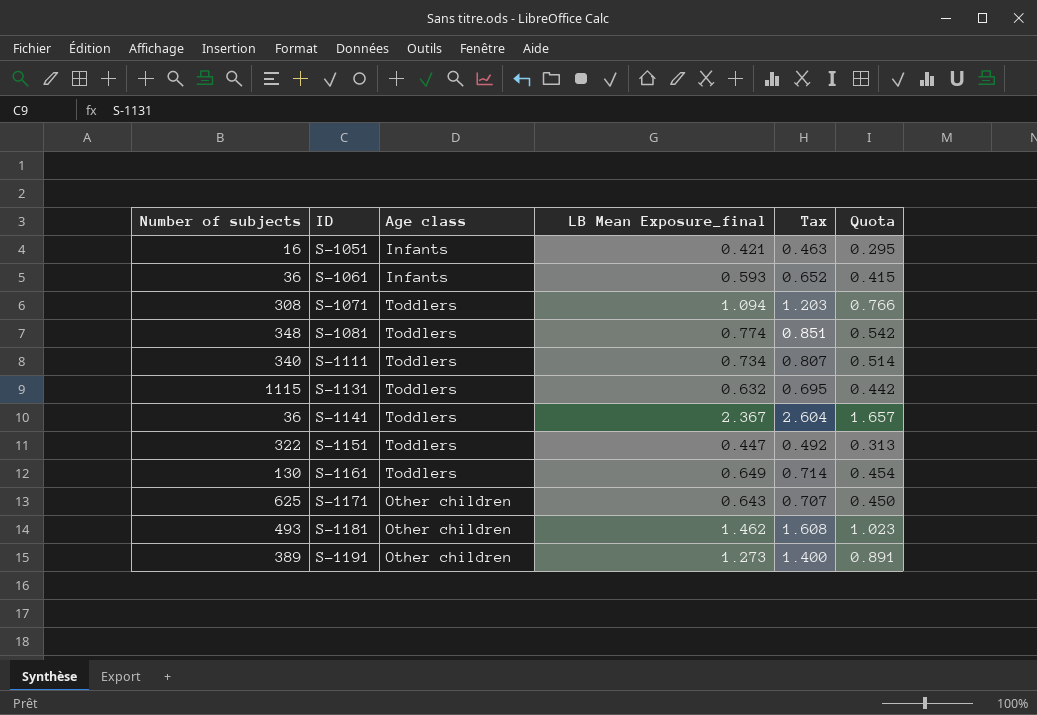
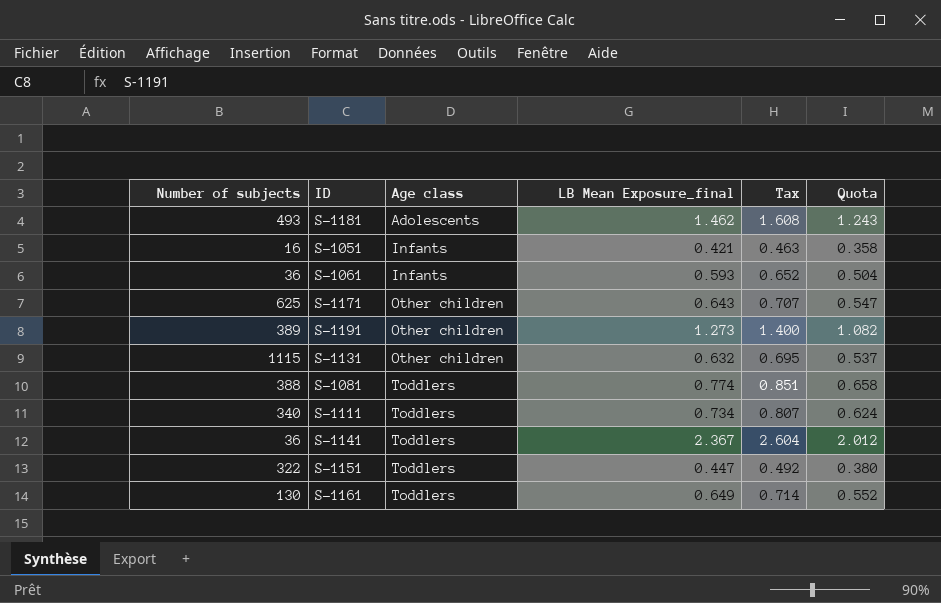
row order: ID ascending -> Age class ascending
column Quota | formula: [LB Mean Exposure_final] * 0.7 -> [LB Mean Exposure_final] * 0.85
row S-1071: 308 | Toddlers | 1.094 | 1.203 | 0.766 -> none
S-1181 | Age class: Other children -> Adolescents
S-1131 | Age class: Toddlers -> Other children
S-1081 | Number of subjects: 348 -> 388

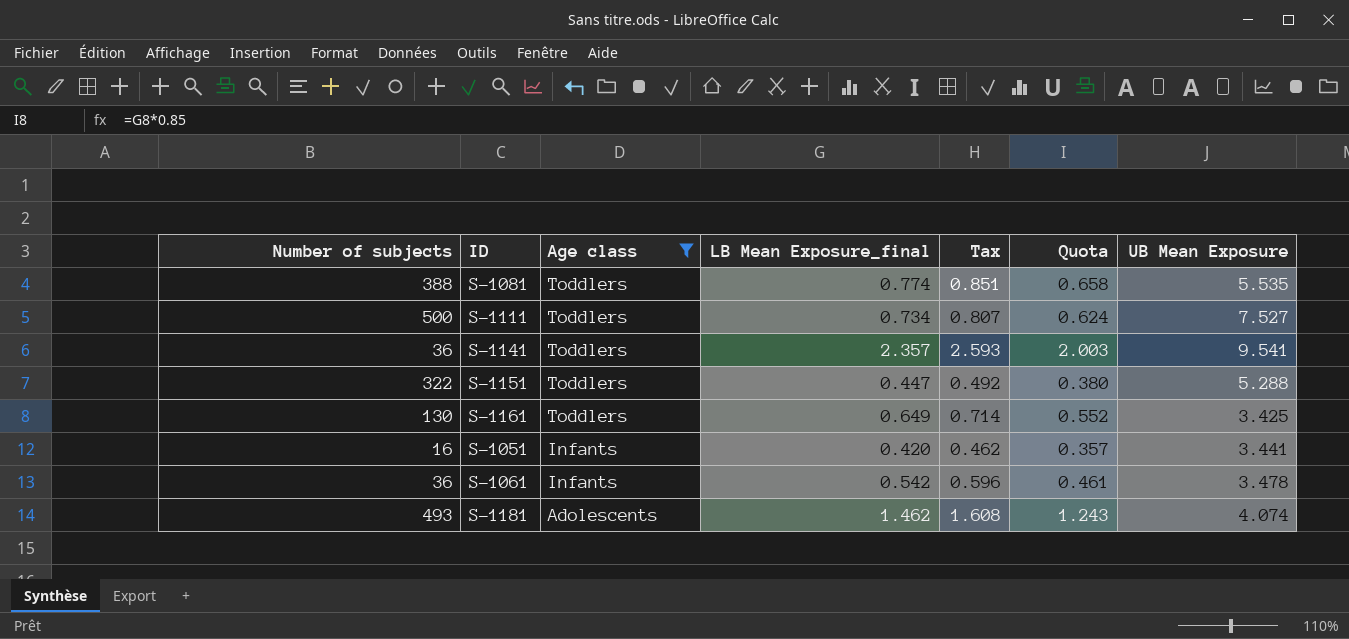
filter: none -> Age class != Other children
row order: Age class ascending -> Age class descending
column UB Mean Exposure | position: none -> 7
S-1111 | Number of subjects: 340 -> 500
S-1141 | LB Mean Exposure_final: 2.367 -> 2.357
S-1141 | Tax: 2.604 -> 2.593
S-1141 | Quota: 2.012 -> 2.003
S-1051 | LB Mean Exposure_final: 0.421 -> 0.420
S-1051 | Tax: 0.463 -> 0.462
S-1051 | Quota: 0.358 -> 0.357
S-1061 | LB Mean Exposure_final: 0.593 -> 0.542
S-1061 | Tax: 0.652 -> 0.596
S-1061 | Quota: 0.504 -> 0.461

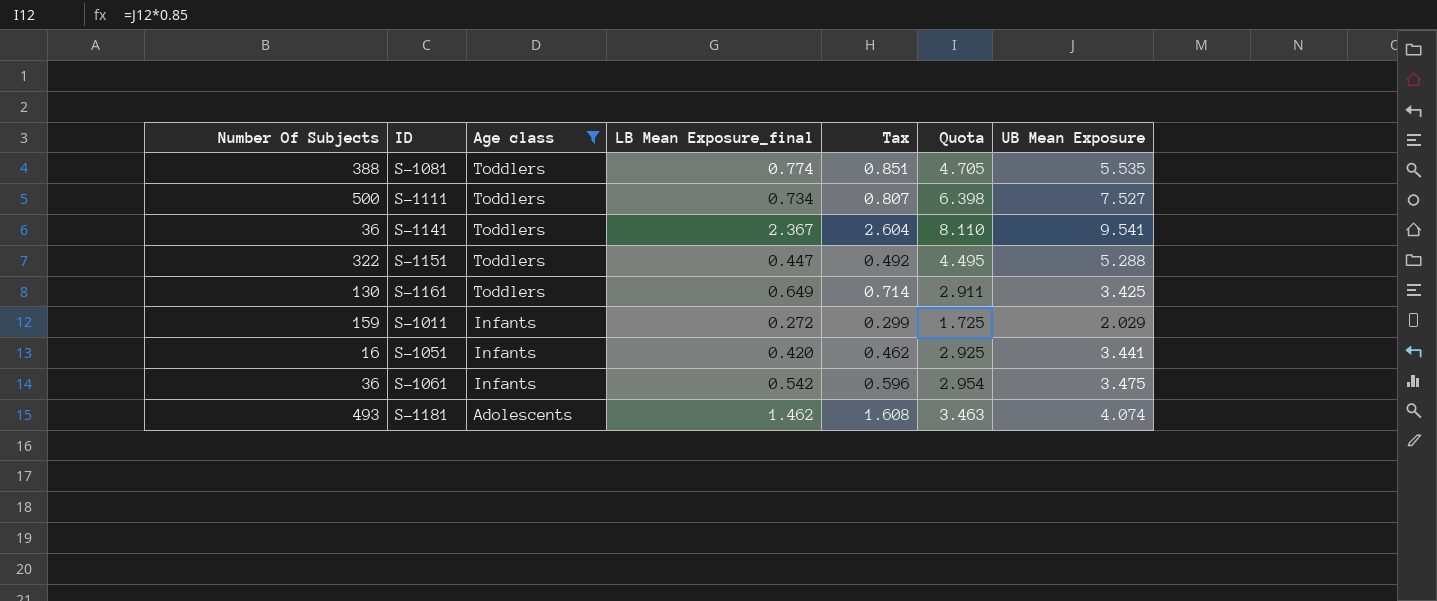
column name: Number of subjects -> Number Of Subjects
column Quota | formula: [LB Mean Exposure_final] * 0.85 -> [UB Mean Exposure] * 0.85
S-1141 | LB Mean Exposure_final: 2.357 -> 2.367
S-1141 | Tax: 2.593 -> 2.604
row S-1011: none -> 159 | Infants | 0.272 | 0.299 | 1.725 | 2.029
S-1061 | UB Mean Exposure: 3.478 -> 3.475

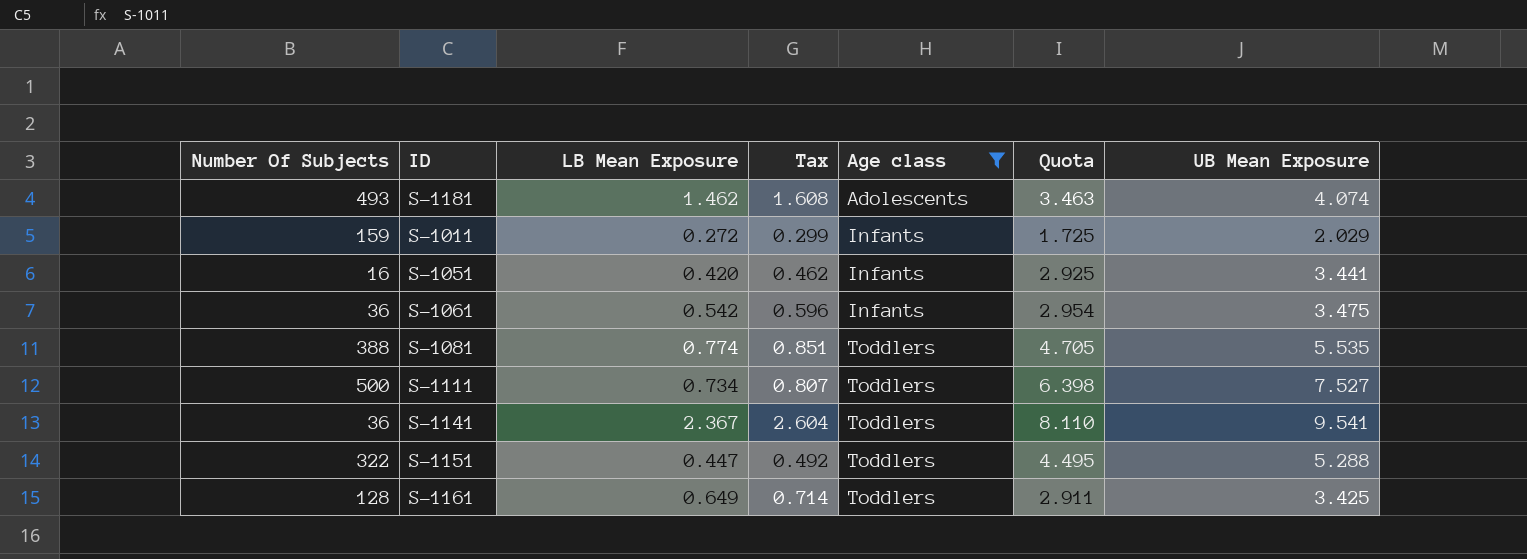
row order: Age class descending -> Age class ascending
column name: LB Mean Exposure_final -> LB Mean Exposure
column Age class | position: 3 -> 5
S-1161 | Number Of Subjects: 130 -> 128

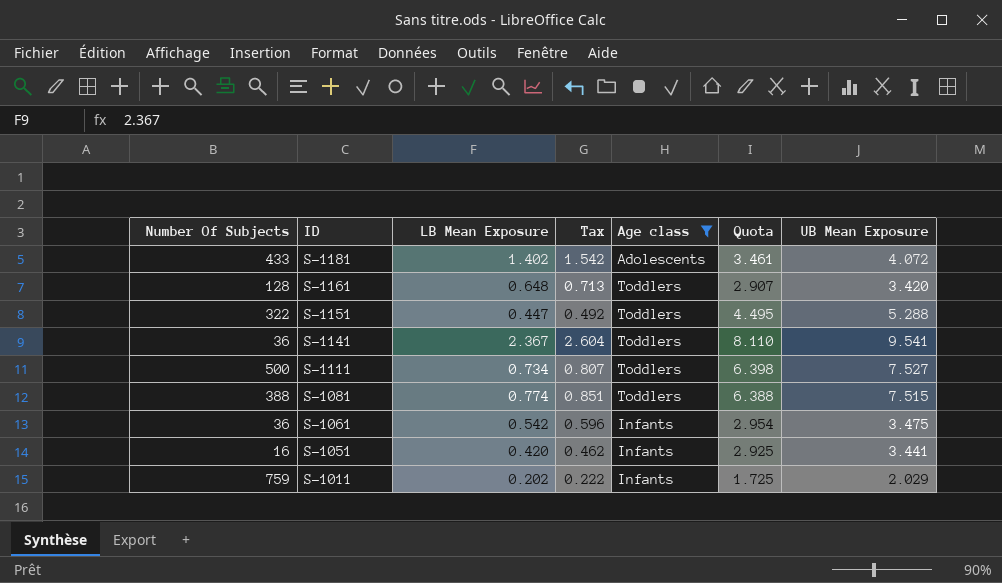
row order: Age class ascending -> ID descending
S-1181 | Number Of Subjects: 493 -> 433
S-1181 | LB Mean Exposure: 1.462 -> 1.402
S-1181 | Tax: 1.608 -> 1.542
S-1181 | Quota: 3.463 -> 3.461
S-1181 | UB Mean Exposure: 4.074 -> 4.072
S-1161 | LB Mean Exposure: 0.649 -> 0.648
S-1161 | Tax: 0.714 -> 0.713
S-1161 | Quota: 2.911 -> 2.907
S-1161 | UB Mean Exposure: 3.425 -> 3.420
S-1081 | Quota: 4.705 -> 6.388
S-1081 | UB Mean Exposure: 5.535 -> 7.515
S-1011 | Number Of Subjects: 159 -> 759
S-1011 | LB Mean Exposure: 0.272 -> 0.202
S-1011 | Tax: 0.299 -> 0.222

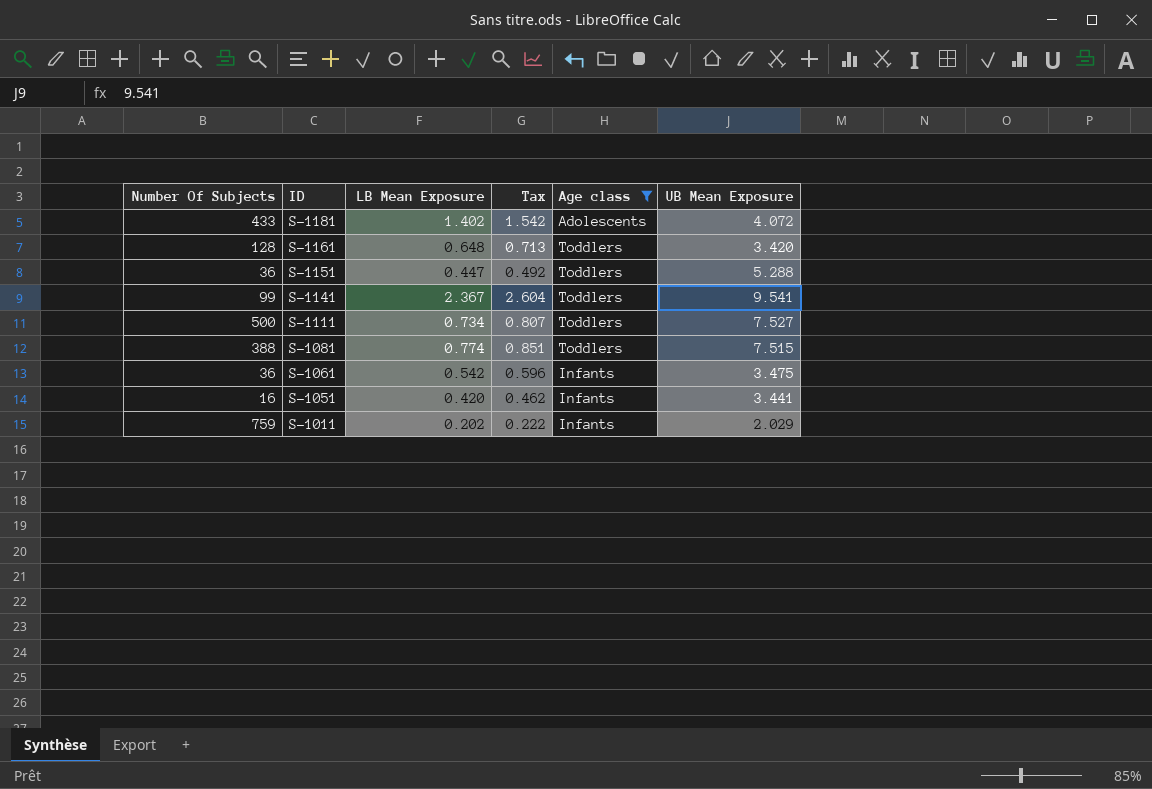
column Quota | formula: [UB Mean Exposure] * 0.85 -> none
S-1151 | Number Of Subjects: 322 -> 36
S-1141 | Number Of Subjects: 36 -> 99

